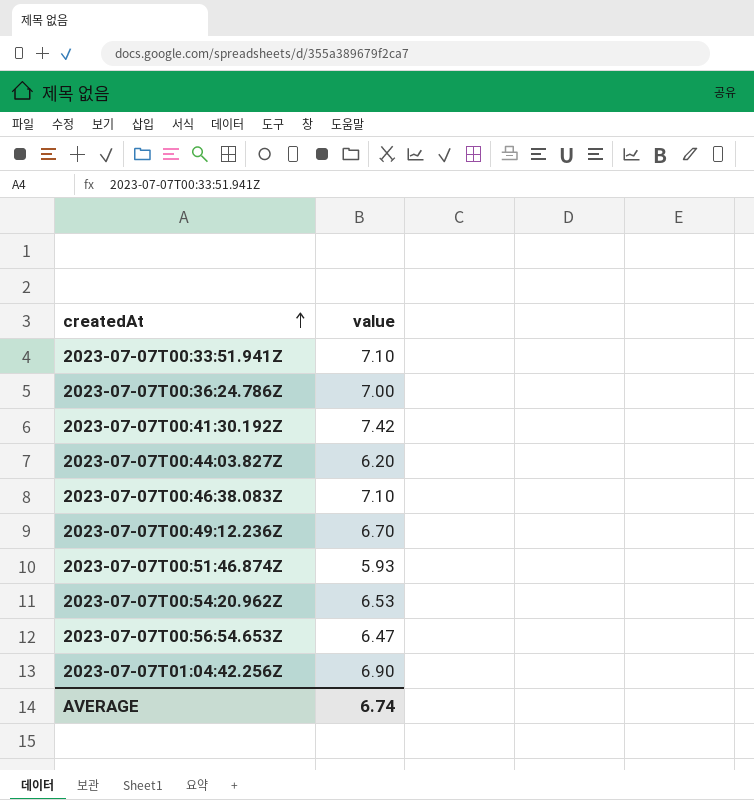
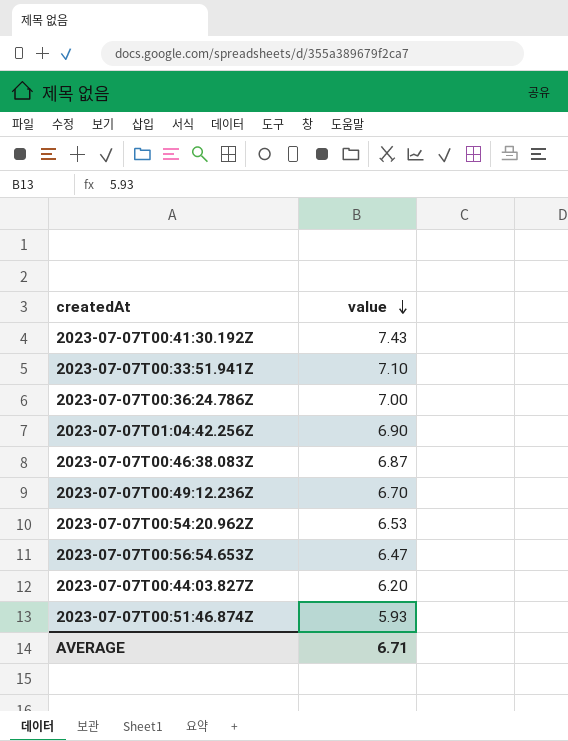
row order: createdAt ascending -> value descending
2023-07-07T00:41:30.192Z | value: 7.42 -> 7.43
2023-07-07T00:46:38.083Z | value: 7.10 -> 6.87
AVERAGE | value: 6.74 -> 6.71

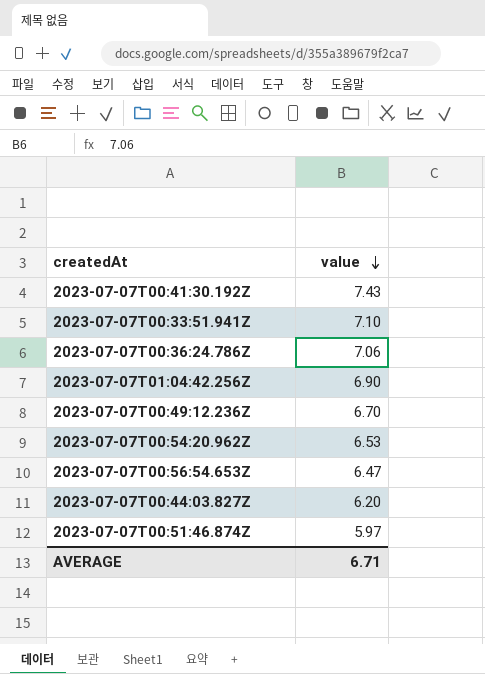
row 2023-07-07T00:46:38.083Z: 6.87 -> none
2023-07-07T00:36:24.786Z | value: 7.00 -> 7.06
2023-07-07T00:51:46.874Z | value: 5.93 -> 5.97

